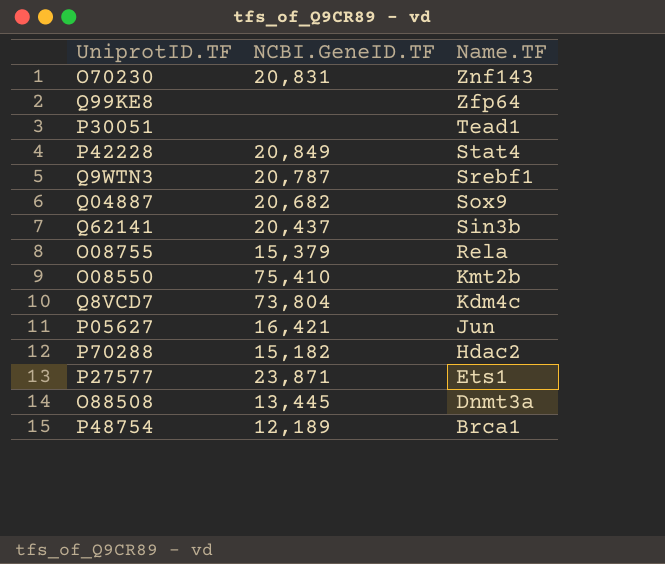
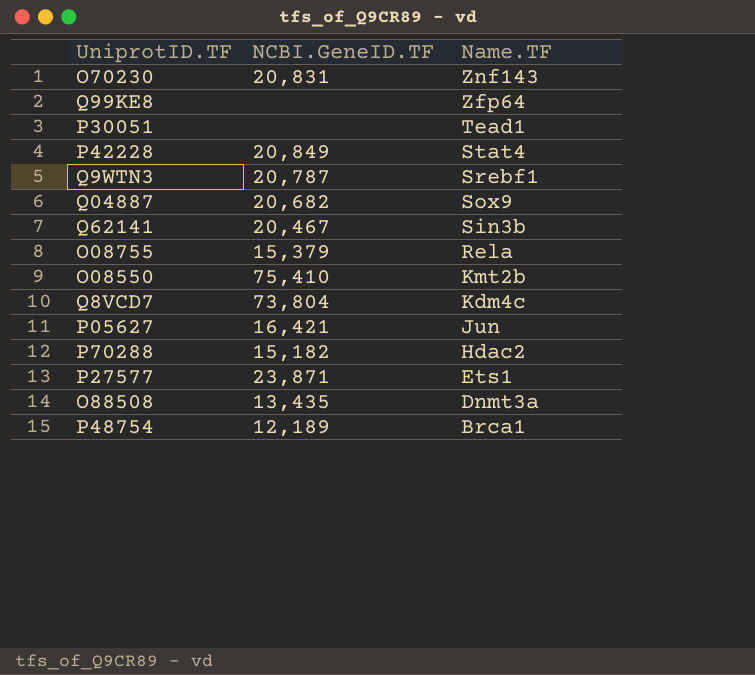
Q62141 | NCBI.GeneID.TF: 20,437 -> 20,467
O88508 | NCBI.GeneID.TF: 13,445 -> 13,435

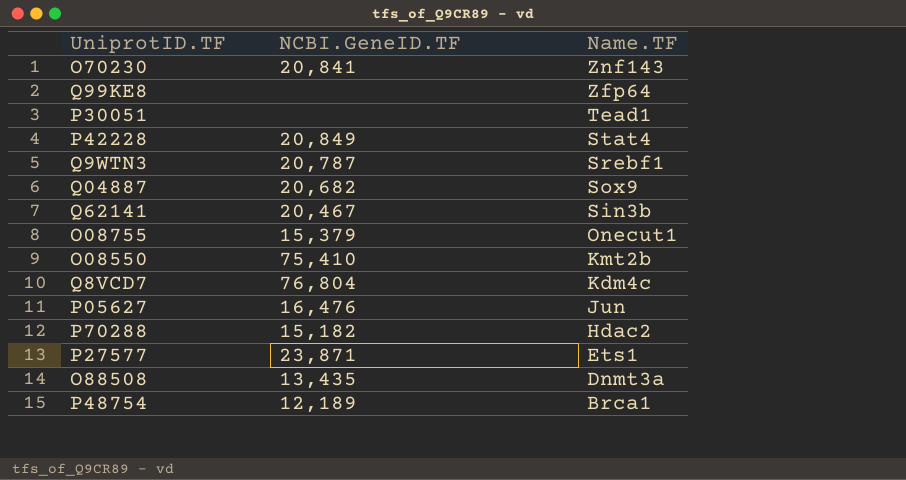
O70230 | NCBI.GeneID.TF: 20,831 -> 20,841
O08755 | Name.TF: Rela -> Onecut1
Q8VCD7 | NCBI.GeneID.TF: 73,804 -> 76,804
P05627 | NCBI.GeneID.TF: 16,421 -> 16,476

